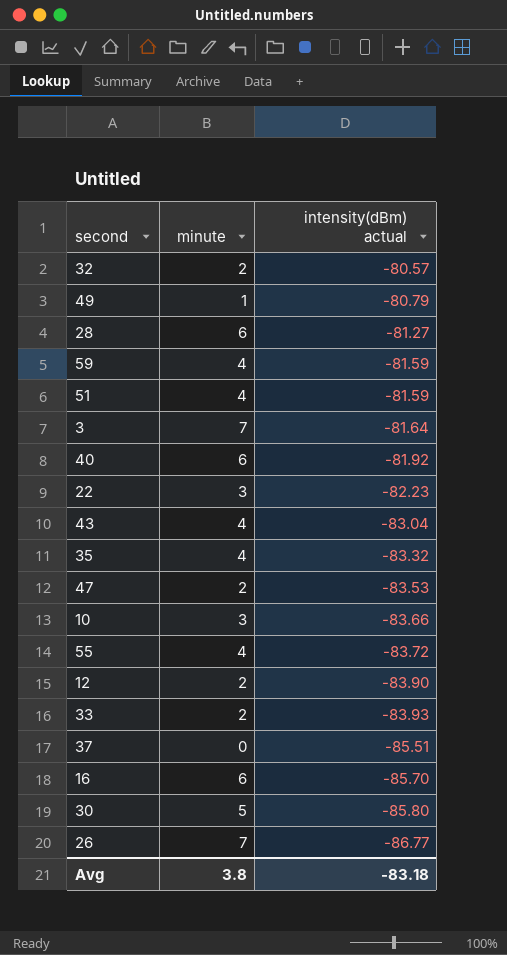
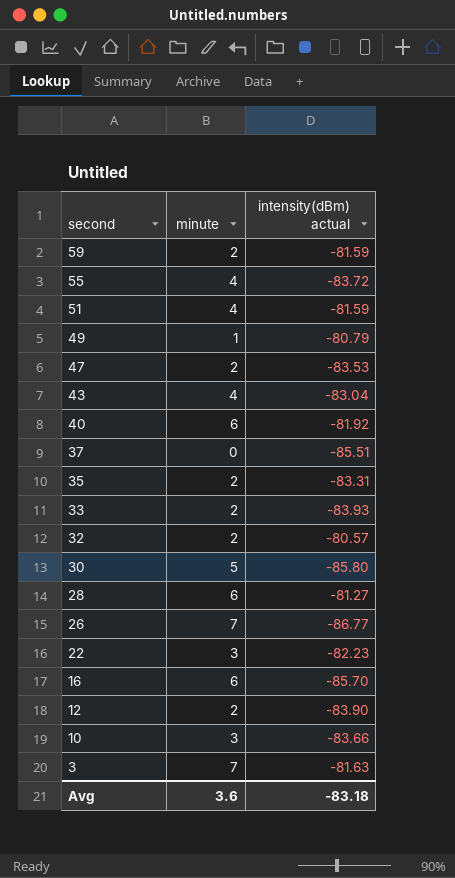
row order: intensity(dBm) actual descending -> second descending
59 | minute: 4 -> 2
35 | minute: 4 -> 2
35 | intensity(dBm) actual: -83.32 -> -83.31
3 | intensity(dBm) actual: -81.64 -> -81.63
Avg | minute: 3.8 -> 3.6

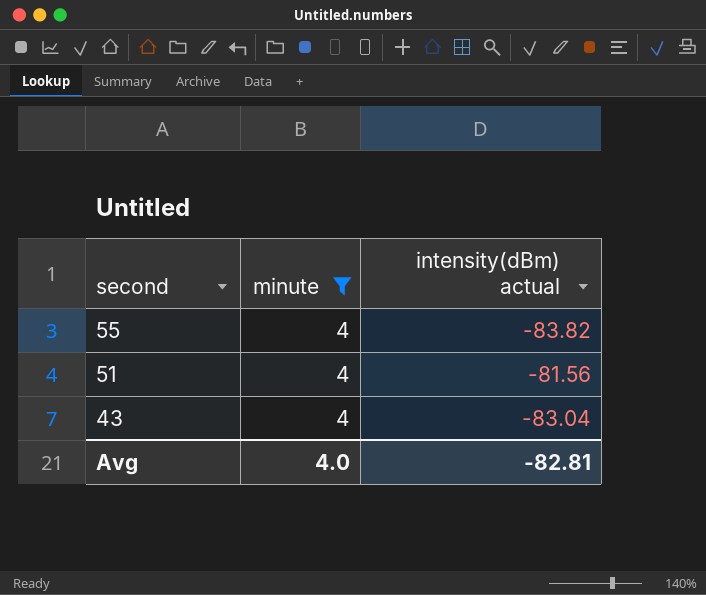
filter: none -> minute = 4
55 | intensity(dBm) actual: -83.72 -> -83.82
51 | intensity(dBm) actual: -81.59 -> -81.56
Avg | minute: 3.6 -> 4.0
Avg | intensity(dBm) actual: -83.18 -> -82.81

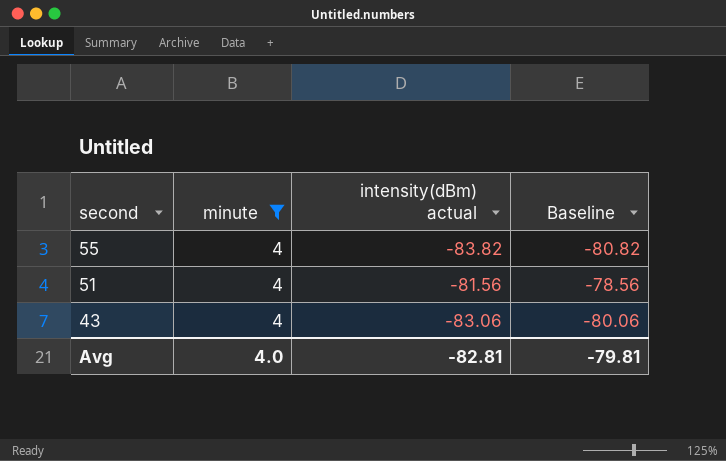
column Baseline | formula: none -> [intensity(dBm) actual] + 3
43 | intensity(dBm) actual: -83.04 -> -83.06

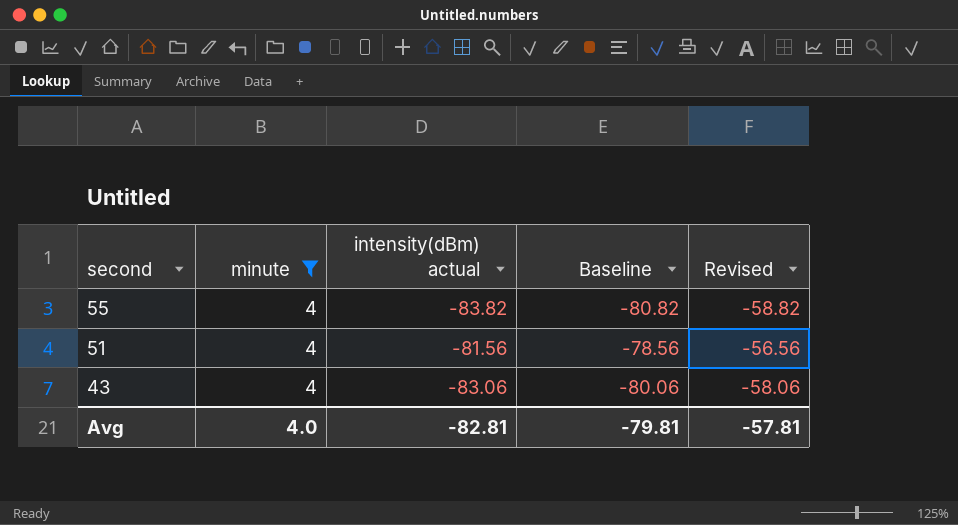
column Revised | formula: none -> [intensity(dBm) actual] + 25

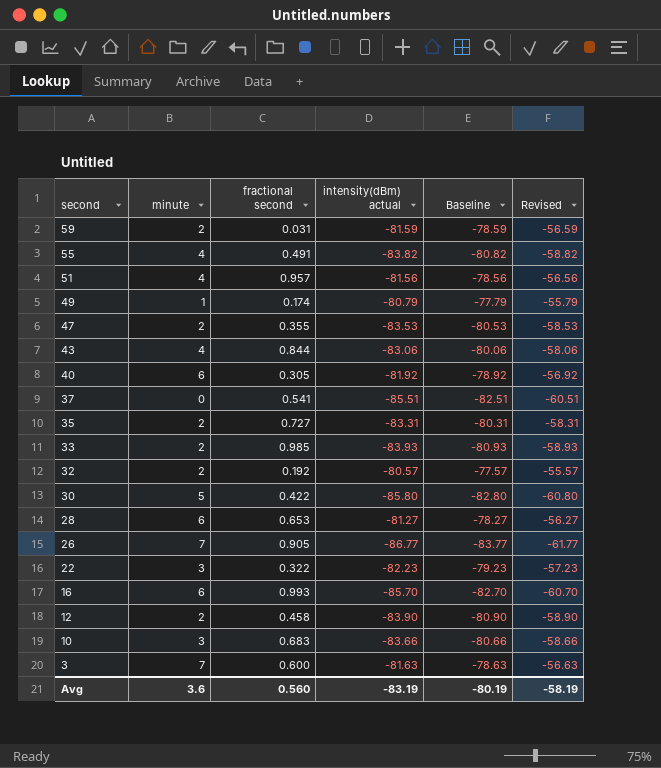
filter: minute = 4 -> none
column fractional second | position: none -> 3
Avg | minute: 4.0 -> 3.6
Avg | intensity(dBm) actual: -82.81 -> -83.19
Avg | Baseline: -79.81 -> -80.19
Avg | Revised: -57.81 -> -58.19

